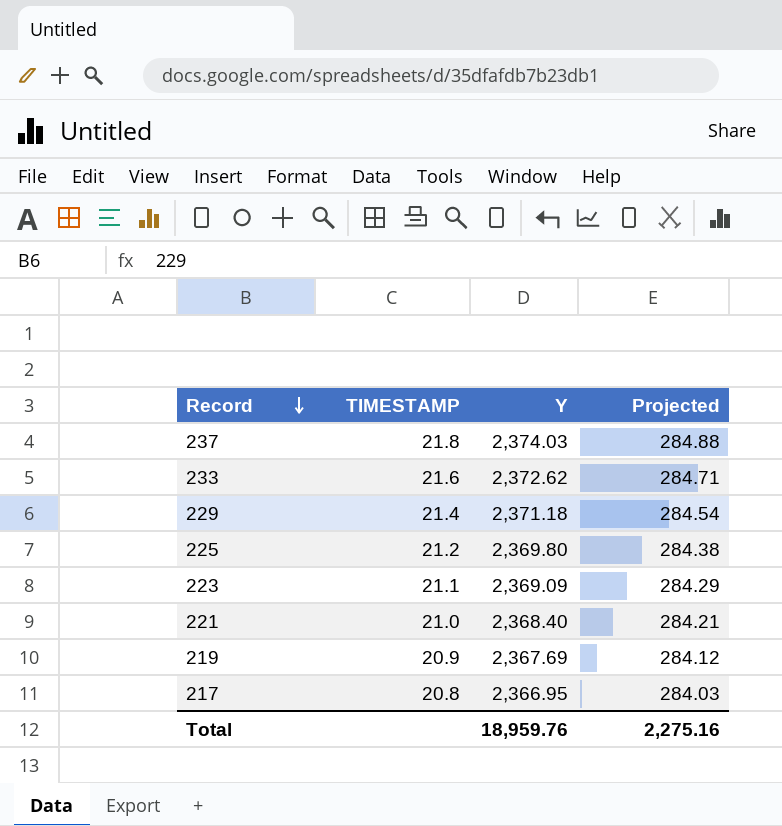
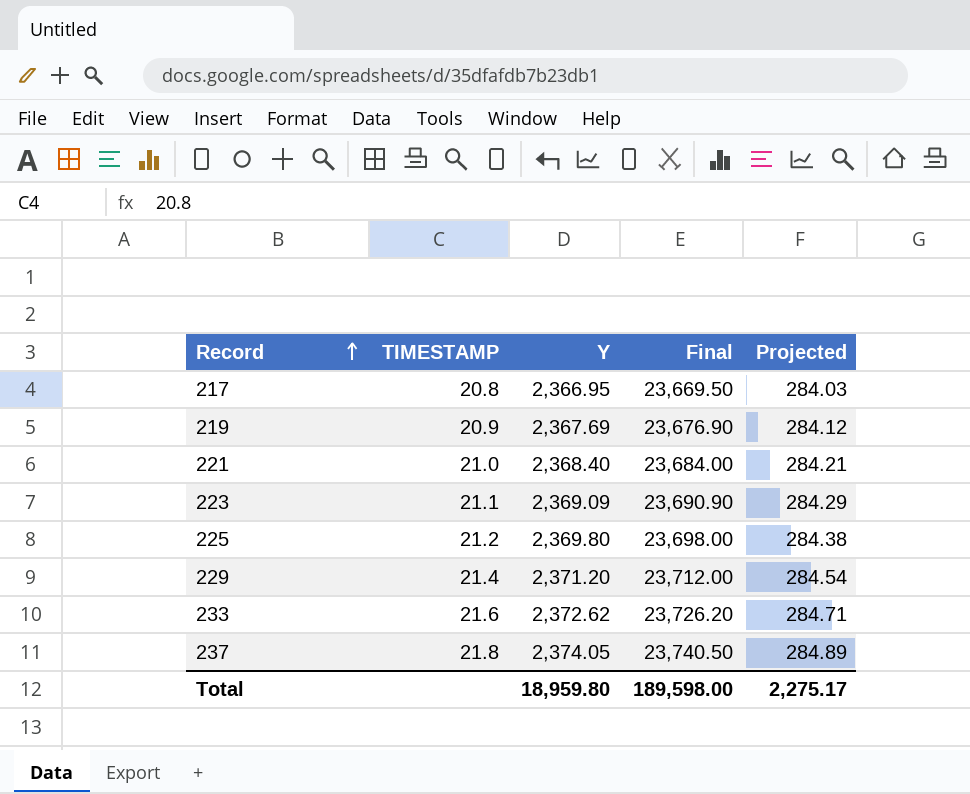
row order: Record descending -> Record ascending
column Final | formula: none -> [Y] * 10
229 | Y: 2,371.18 -> 2,371.20
237 | Y: 2,374.03 -> 2,374.05
237 | Projected: 284.88 -> 284.89
Total | Y: 18,959.76 -> 18,959.80
Total | Projected: 2,275.16 -> 2,275.17

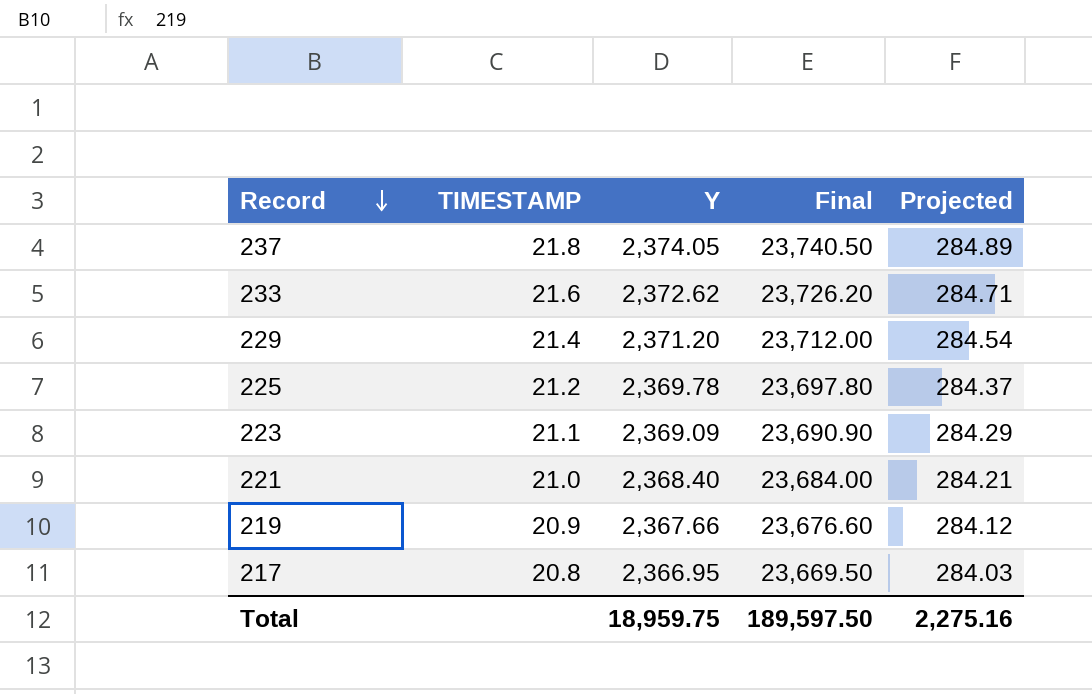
row order: Record ascending -> Record descending
225 | Y: 2,369.80 -> 2,369.78
225 | Final: 23,698.00 -> 23,697.80
225 | Projected: 284.38 -> 284.37
219 | Y: 2,367.69 -> 2,367.66
219 | Final: 23,676.90 -> 23,676.60
Total | Y: 18,959.80 -> 18,959.75
Total | Final: 189,598.00 -> 189,597.50
Total | Projected: 2,275.17 -> 2,275.16

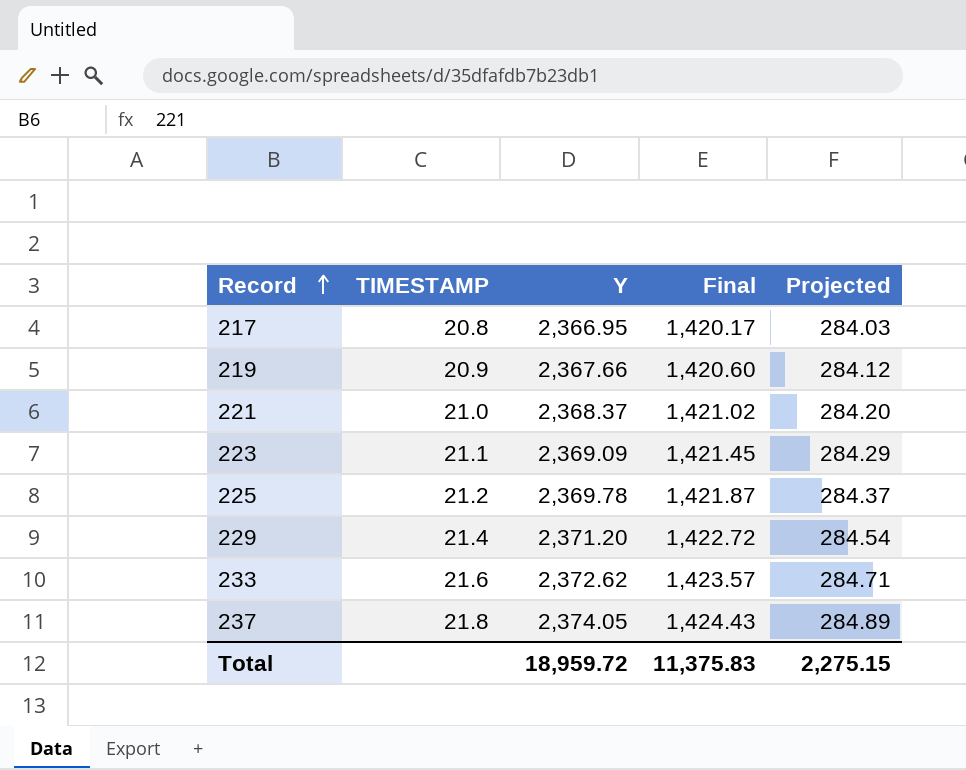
row order: Record descending -> Record ascending
column Final | formula: [Y] * 10 -> [Y] * 0.6
221 | Y: 2,368.40 -> 2,368.37
221 | Projected: 284.21 -> 284.20
Total | Y: 18,959.75 -> 18,959.72
Total | Final: 189,597.50 -> 11,375.83
Total | Projected: 2,275.16 -> 2,275.15

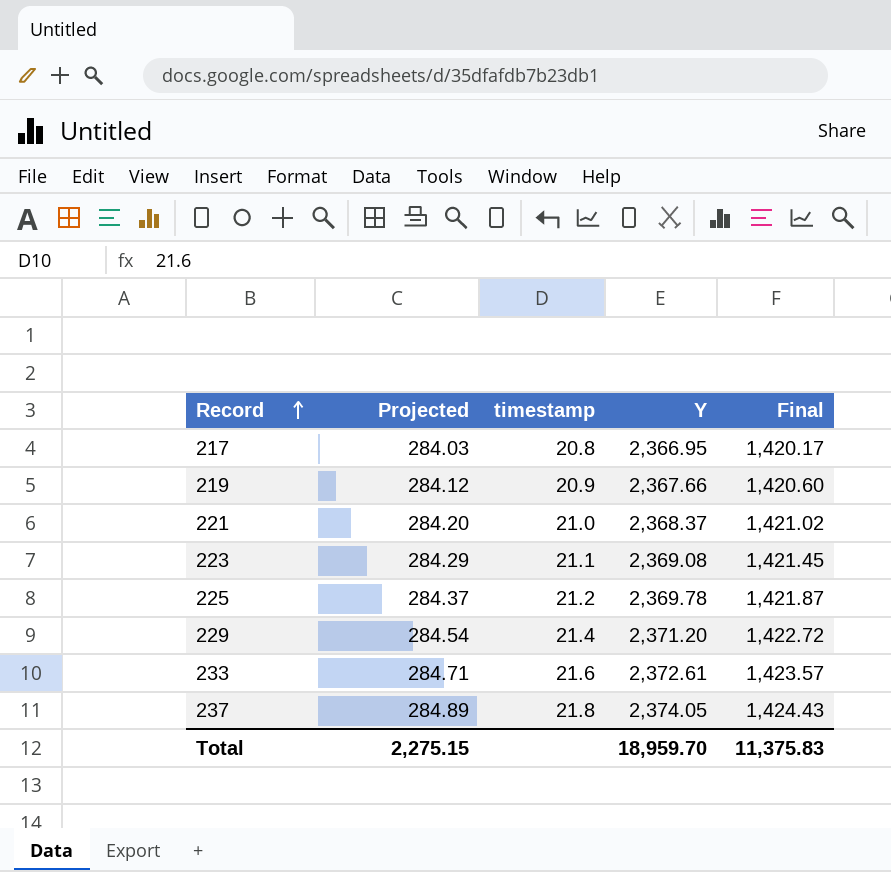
column Projected | position: 5 -> 2
column name: TIMESTAMP -> timestamp
223 | Y: 2,369.09 -> 2,369.08
233 | Y: 2,372.62 -> 2,372.61
Total | Y: 18,959.72 -> 18,959.70

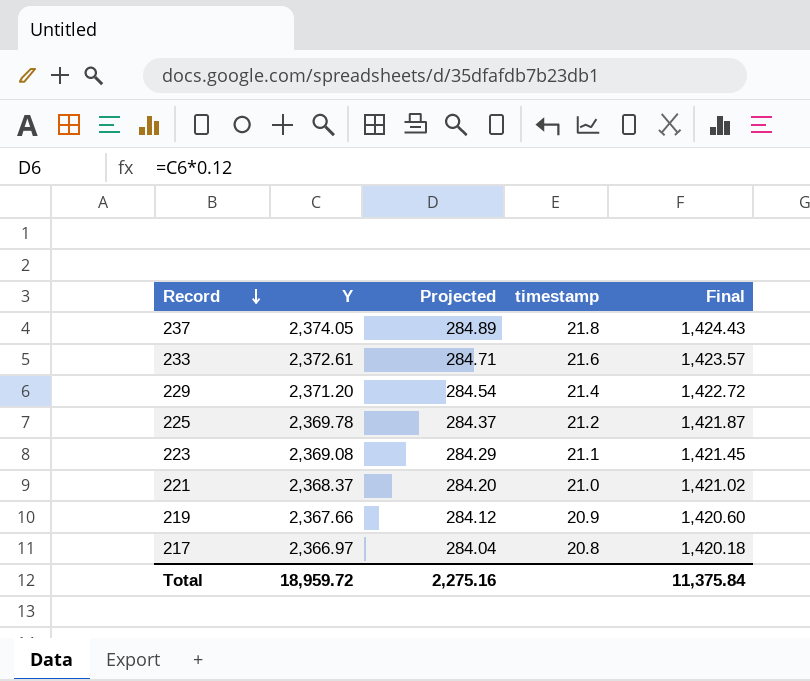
row order: Record ascending -> Record descending
column Y | position: 4 -> 2
217 | Y: 2,366.95 -> 2,366.97
217 | Projected: 284.03 -> 284.04
217 | Final: 1,420.17 -> 1,420.18
Total | Y: 18,959.70 -> 18,959.72
Total | Projected: 2,275.15 -> 2,275.16
Total | Final: 11,375.83 -> 11,375.84

